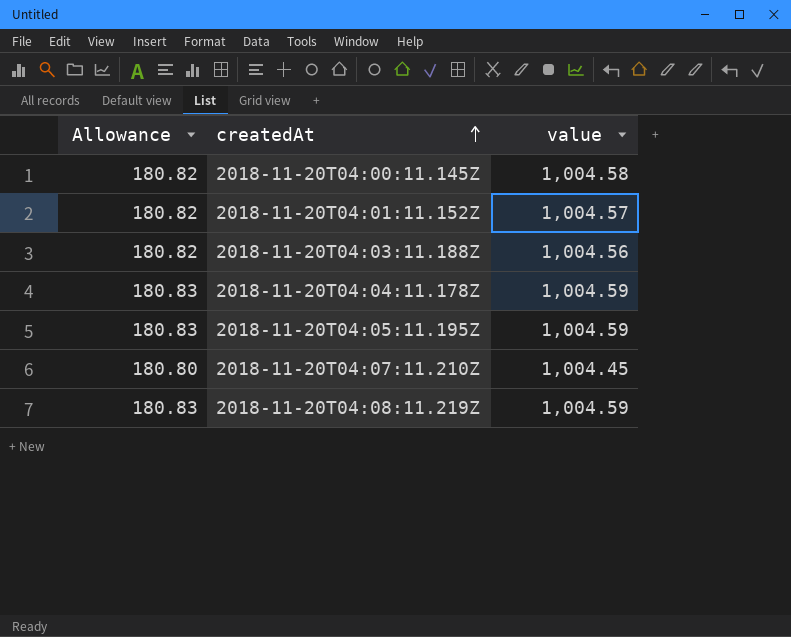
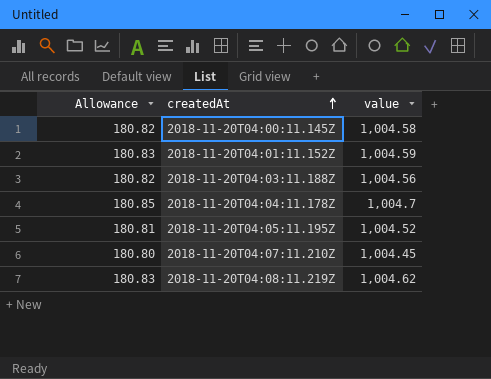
2018-11-20T04:01:11.152Z | Allowance: 180.82 -> 180.83
2018-11-20T04:01:11.152Z | value: 1,004.57 -> 1,004.59
2018-11-20T04:04:11.178Z | Allowance: 180.83 -> 180.85
2018-11-20T04:04:11.178Z | value: 1,004.59 -> 1,004.7
2018-11-20T04:05:11.195Z | Allowance: 180.83 -> 180.81
2018-11-20T04:05:11.195Z | value: 1,004.59 -> 1,004.52
2018-11-20T04:08:11.219Z | value: 1,004.59 -> 1,004.62

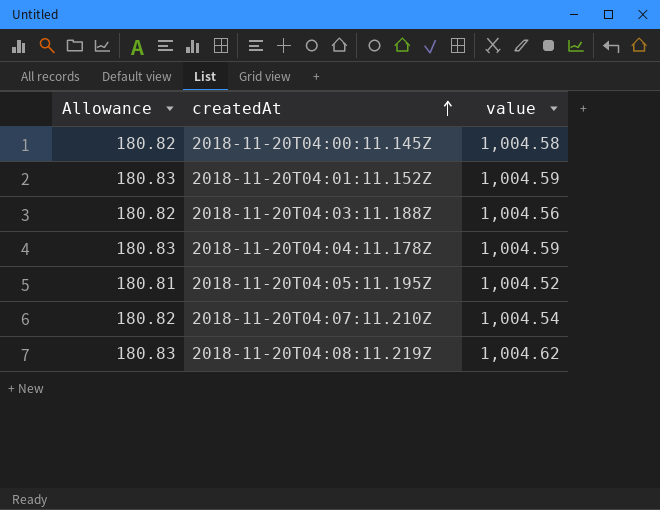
2018-11-20T04:04:11.178Z | Allowance: 180.85 -> 180.83
2018-11-20T04:04:11.178Z | value: 1,004.7 -> 1,004.59
2018-11-20T04:07:11.210Z | Allowance: 180.80 -> 180.82
2018-11-20T04:07:11.210Z | value: 1,004.45 -> 1,004.54

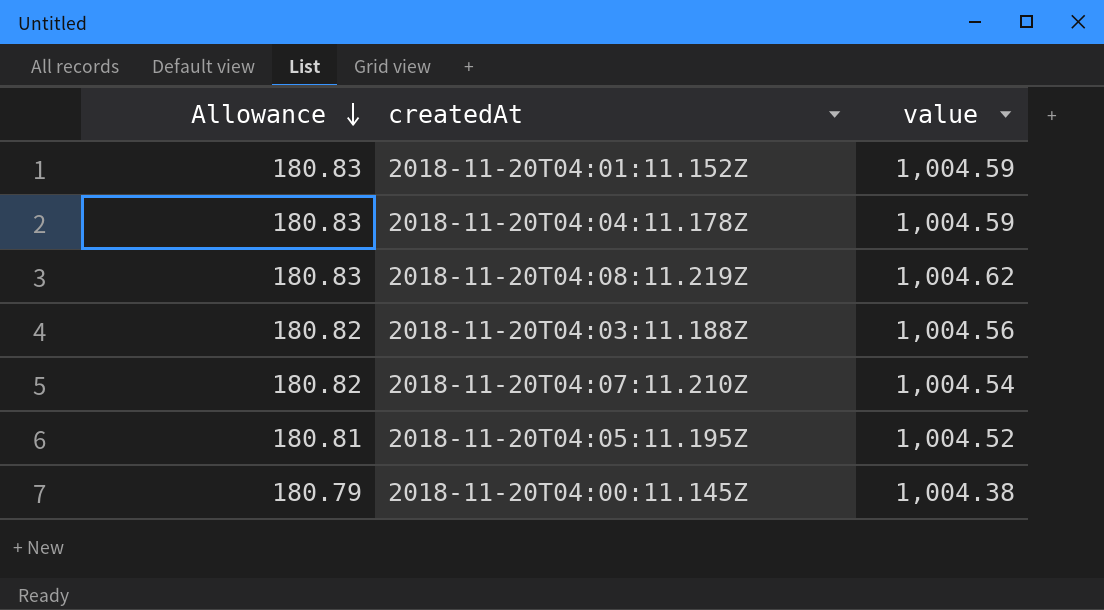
row order: createdAt ascending -> Allowance descending
2018-11-20T04:00:11.145Z | Allowance: 180.82 -> 180.79
2018-11-20T04:00:11.145Z | value: 1,004.58 -> 1,004.38

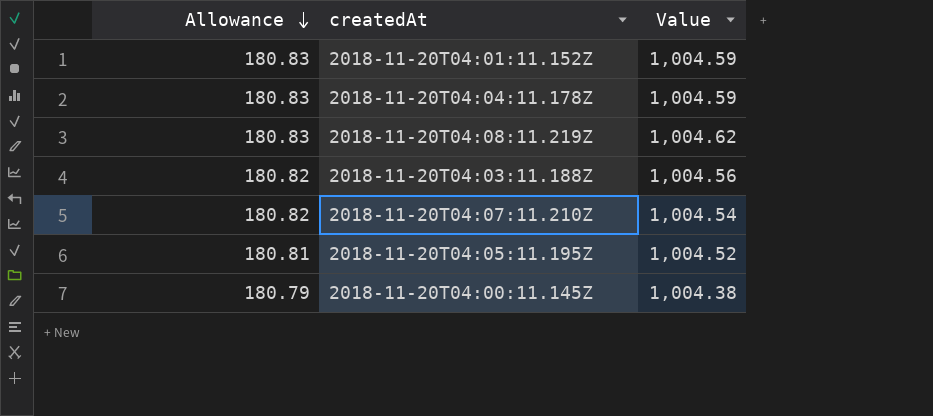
column name: value -> Value

